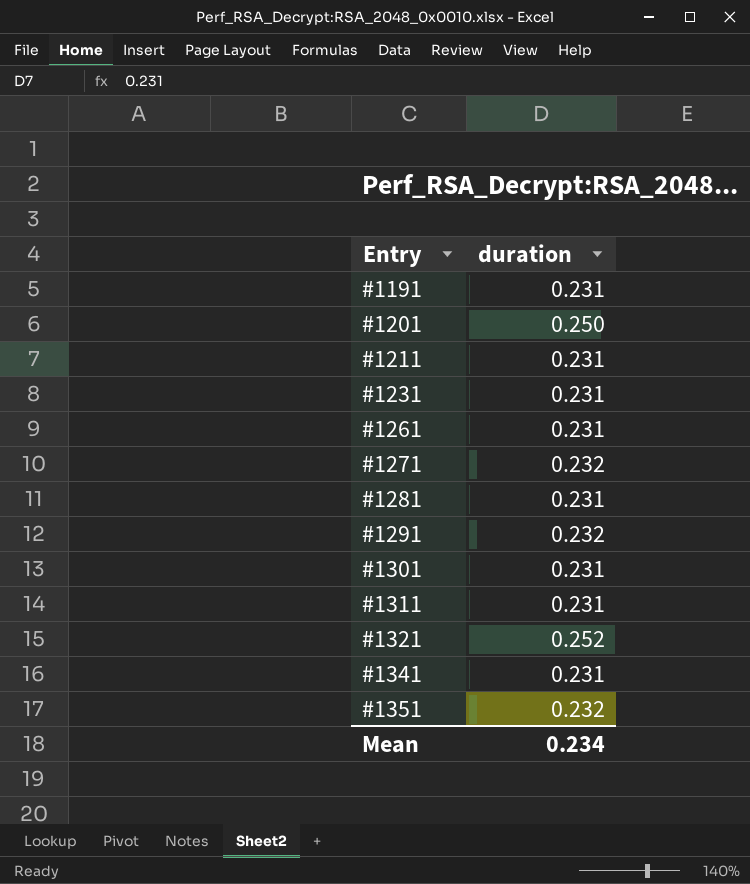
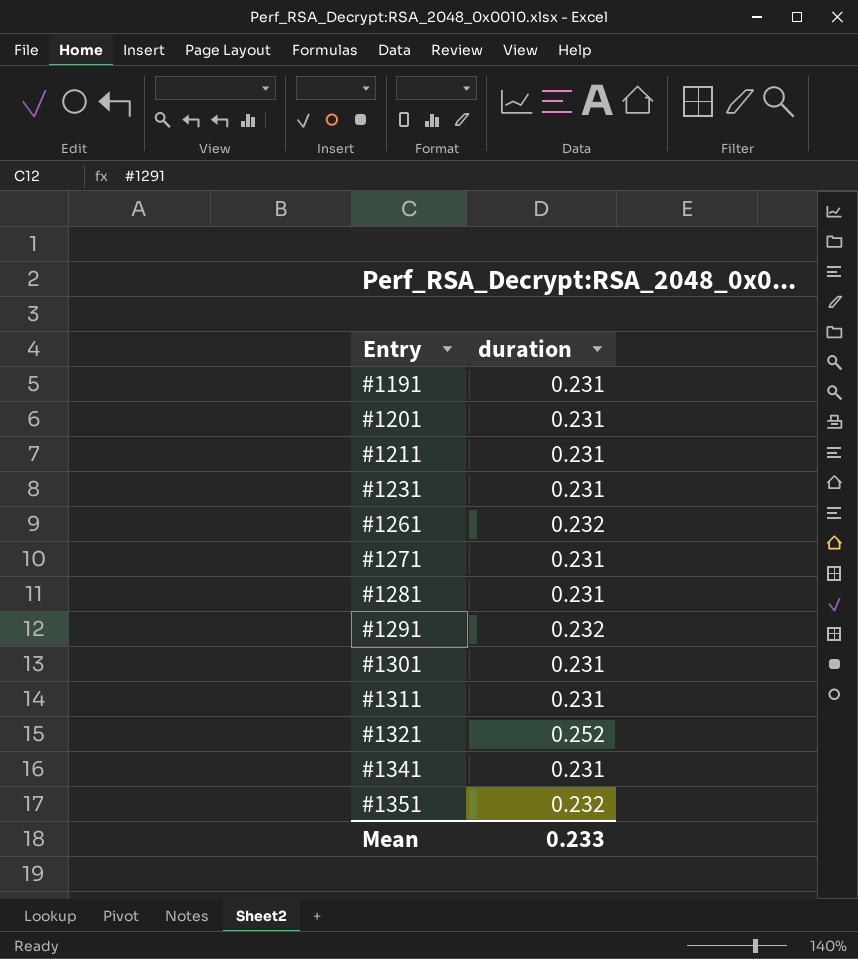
#1201 | duration: 0.250 -> 0.231
#1261 | duration: 0.231 -> 0.232
#1271 | duration: 0.232 -> 0.231
Mean | duration: 0.234 -> 0.233

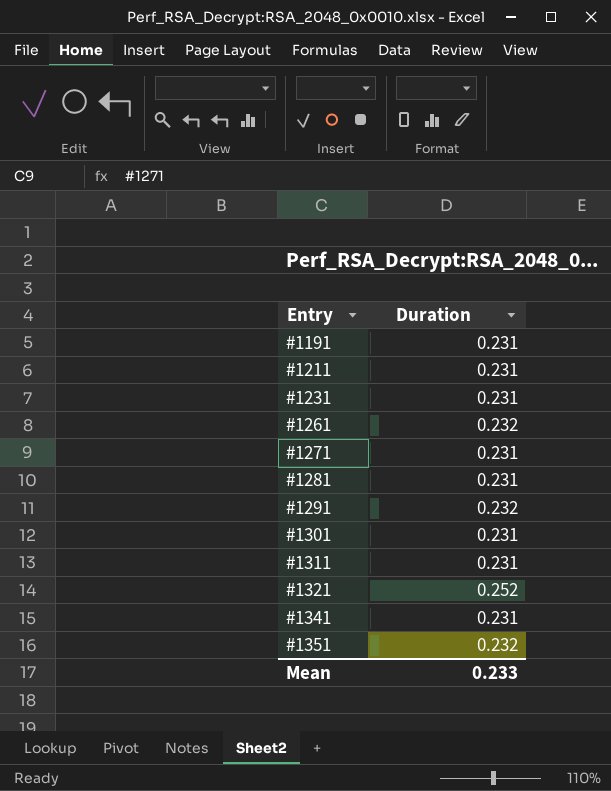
column name: duration -> Duration
row #1201: 0.231 -> none

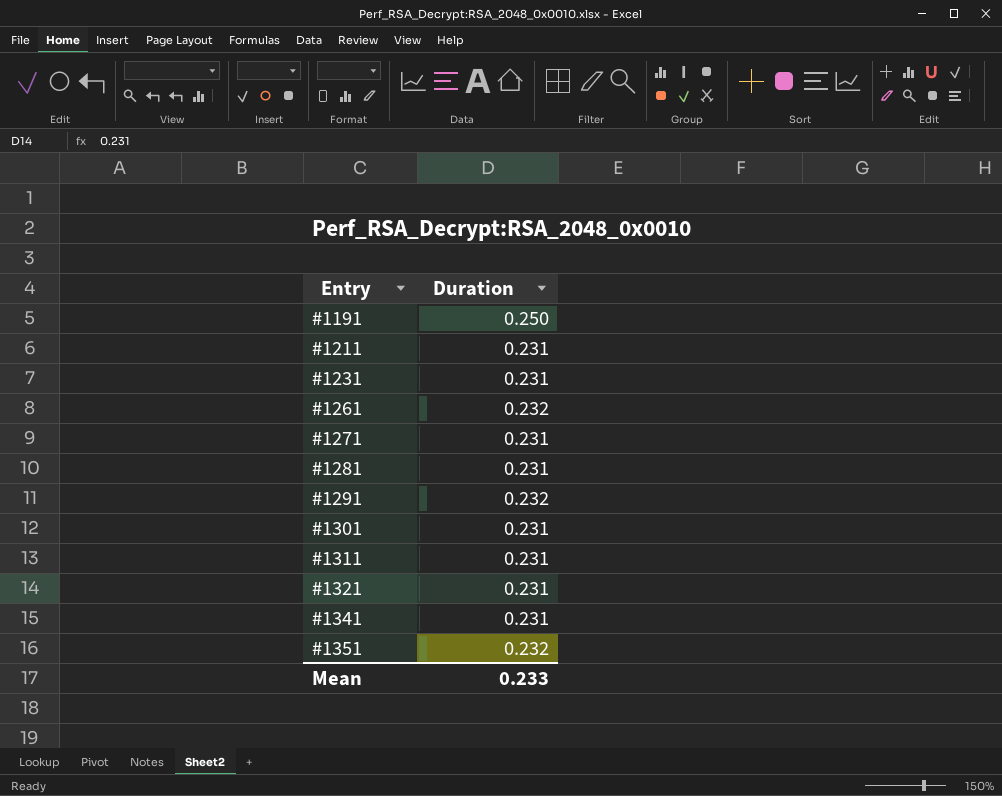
#1191 | Duration: 0.231 -> 0.250
#1321 | Duration: 0.252 -> 0.231

